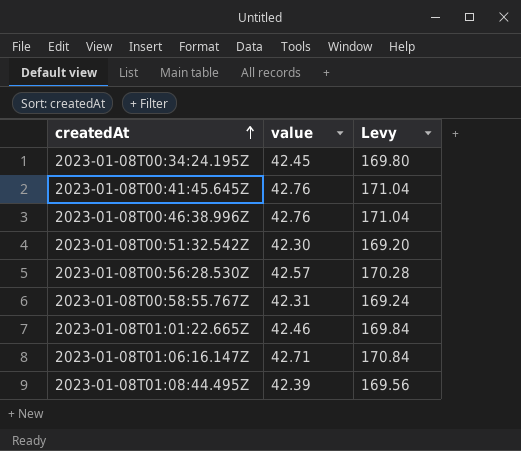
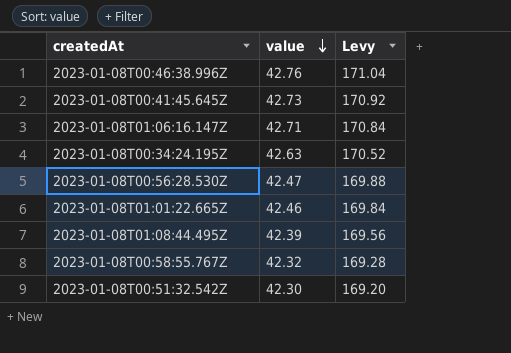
row order: createdAt ascending -> value descending
2023-01-08T00:41:45.645Z | value: 42.76 -> 42.73
2023-01-08T00:41:45.645Z | Levy: 171.04 -> 170.92
2023-01-08T00:34:24.195Z | value: 42.45 -> 42.63
2023-01-08T00:34:24.195Z | Levy: 169.80 -> 170.52
2023-01-08T00:56:28.530Z | value: 42.57 -> 42.47
2023-01-08T00:56:28.530Z | Levy: 170.28 -> 169.88
2023-01-08T00:58:55.767Z | value: 42.31 -> 42.32
2023-01-08T00:58:55.767Z | Levy: 169.24 -> 169.28

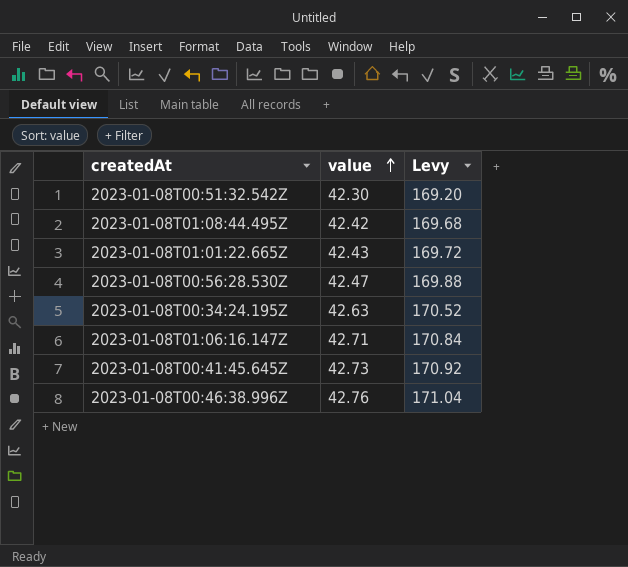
row order: value descending -> value ascending
row 2023-01-08T00:58:55.767Z: 42.32 | 169.28 -> none
2023-01-08T01:08:44.495Z | value: 42.39 -> 42.42
2023-01-08T01:08:44.495Z | Levy: 169.56 -> 169.68
2023-01-08T01:01:22.665Z | value: 42.46 -> 42.43
2023-01-08T01:01:22.665Z | Levy: 169.84 -> 169.72

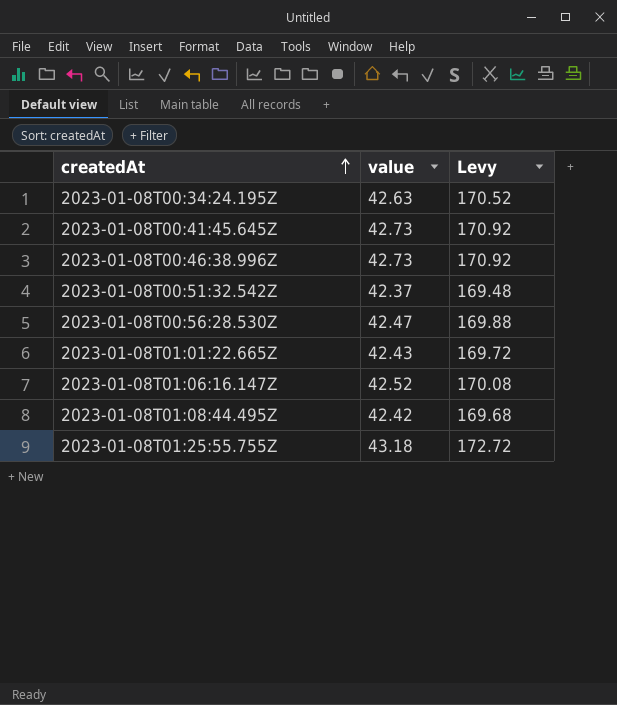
row order: value ascending -> createdAt ascending
2023-01-08T00:46:38.996Z | value: 42.76 -> 42.73
2023-01-08T00:46:38.996Z | Levy: 171.04 -> 170.92
2023-01-08T00:51:32.542Z | value: 42.30 -> 42.37
2023-01-08T00:51:32.542Z | Levy: 169.20 -> 169.48
2023-01-08T01:06:16.147Z | value: 42.71 -> 42.52
2023-01-08T01:06:16.147Z | Levy: 170.84 -> 170.08
row 2023-01-08T01:25:55.755Z: none -> 43.18 | 172.72

